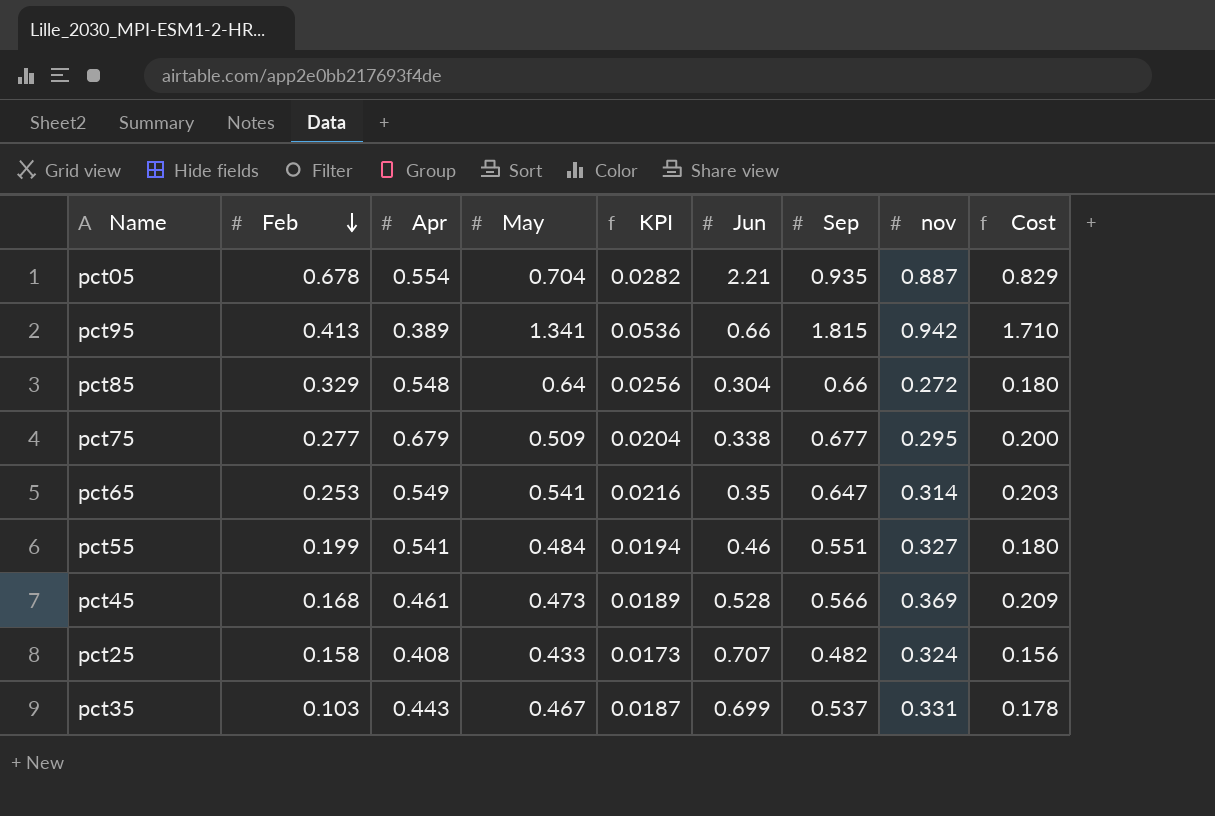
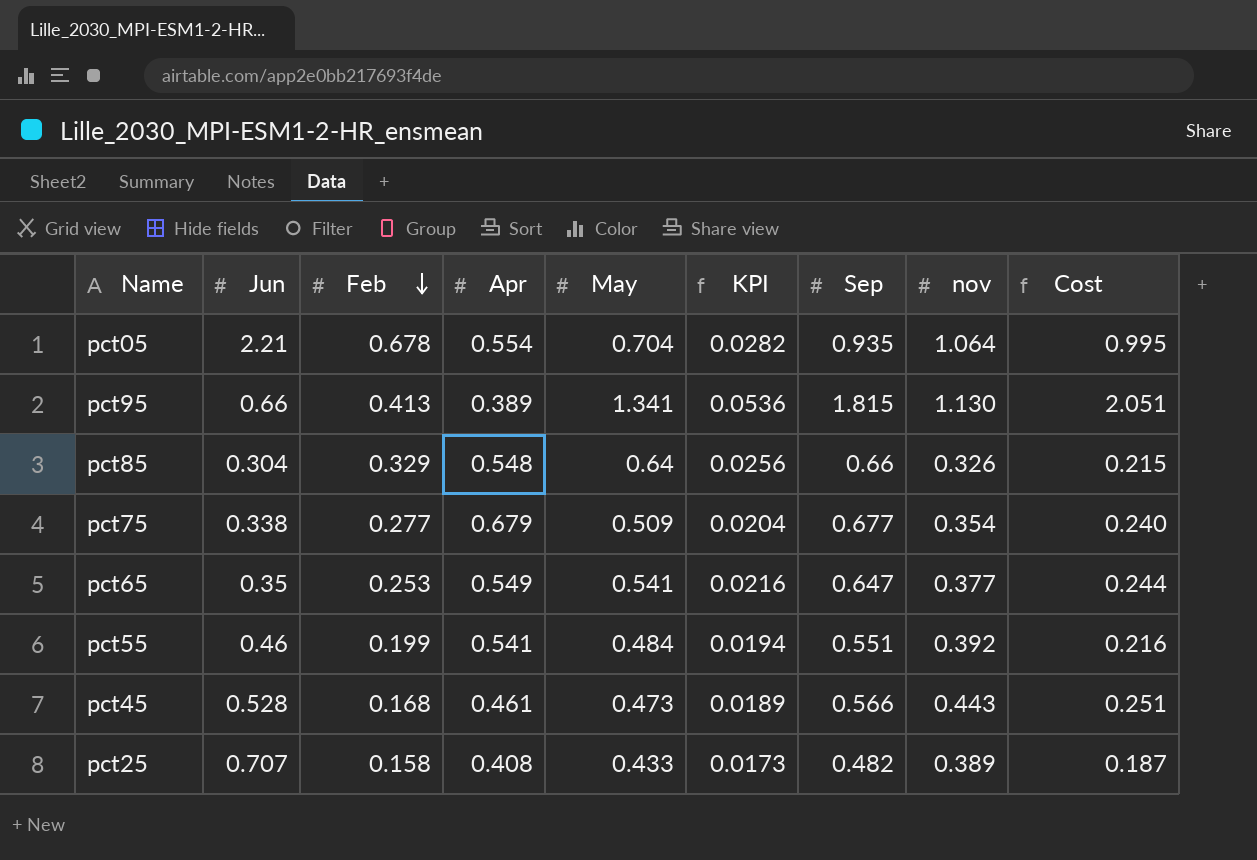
column Jun | position: 6 -> 2
row pct35: 0.103 | 0.443 | 0.467 | 0.0187 | 0.699 | 0.537 | 0.331 | 0.178 -> none
pct05 | nov: 0.887 -> 1.064
pct05 | Cost: 0.829 -> 0.995
pct95 | nov: 0.942 -> 1.130
pct95 | Cost: 1.710 -> 2.051
pct85 | nov: 0.272 -> 0.326
pct85 | Cost: 0.180 -> 0.215
pct75 | nov: 0.295 -> 0.354
pct75 | Cost: 0.200 -> 0.240
pct65 | nov: 0.314 -> 0.377
pct65 | Cost: 0.203 -> 0.244
pct55 | nov: 0.327 -> 0.392
pct55 | Cost: 0.180 -> 0.216
pct45 | nov: 0.369 -> 0.443
pct45 | Cost: 0.209 -> 0.251
pct25 | nov: 0.324 -> 0.389
pct25 | Cost: 0.156 -> 0.187

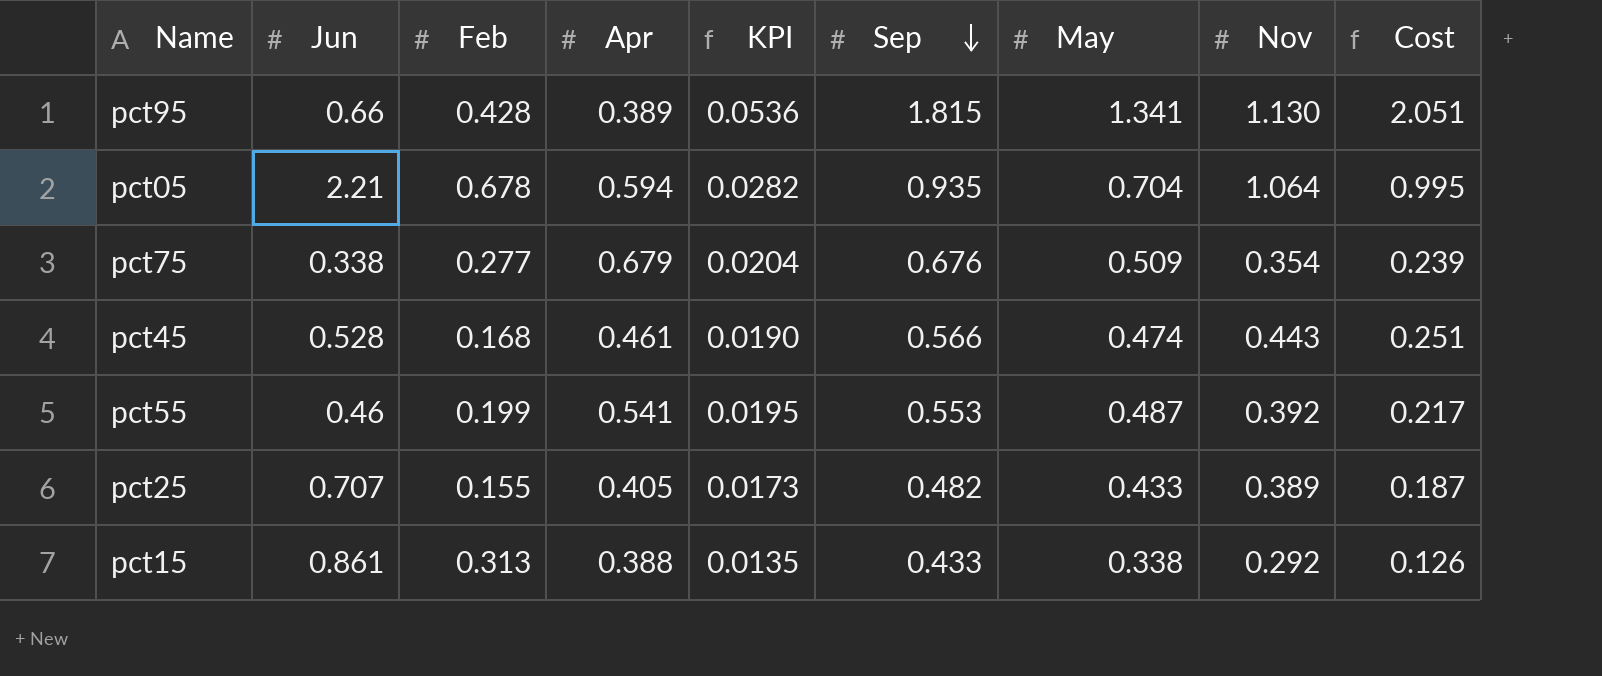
row order: Feb descending -> Sep descending
column May | position: 5 -> 7
column name: nov -> Nov
row pct85: 0.304 | 0.329 | 0.548 | 0.64 | 0.0256 | 0.66 | 0.326 | 0.215 -> none
row pct65: 0.35 | 0.253 | 0.549 | 0.541 | 0.0216 | 0.647 | 0.377 | 0.244 -> none
pct95 | Feb: 0.413 -> 0.428
pct05 | Apr: 0.554 -> 0.594
pct75 | Sep: 0.677 -> 0.676
pct75 | Cost: 0.240 -> 0.239
pct45 | KPI: 0.0189 -> 0.0190
pct45 | May: 0.473 -> 0.474
pct55 | KPI: 0.0194 -> 0.0195
pct55 | Sep: 0.551 -> 0.553
pct55 | May: 0.484 -> 0.487
pct55 | Cost: 0.216 -> 0.217
pct25 | Feb: 0.158 -> 0.155
pct25 | Apr: 0.408 -> 0.405
row pct15: none -> 0.861 | 0.313 | 0.388 | 0.0135 | 0.433 | 0.338 | 0.292 | 0.126

